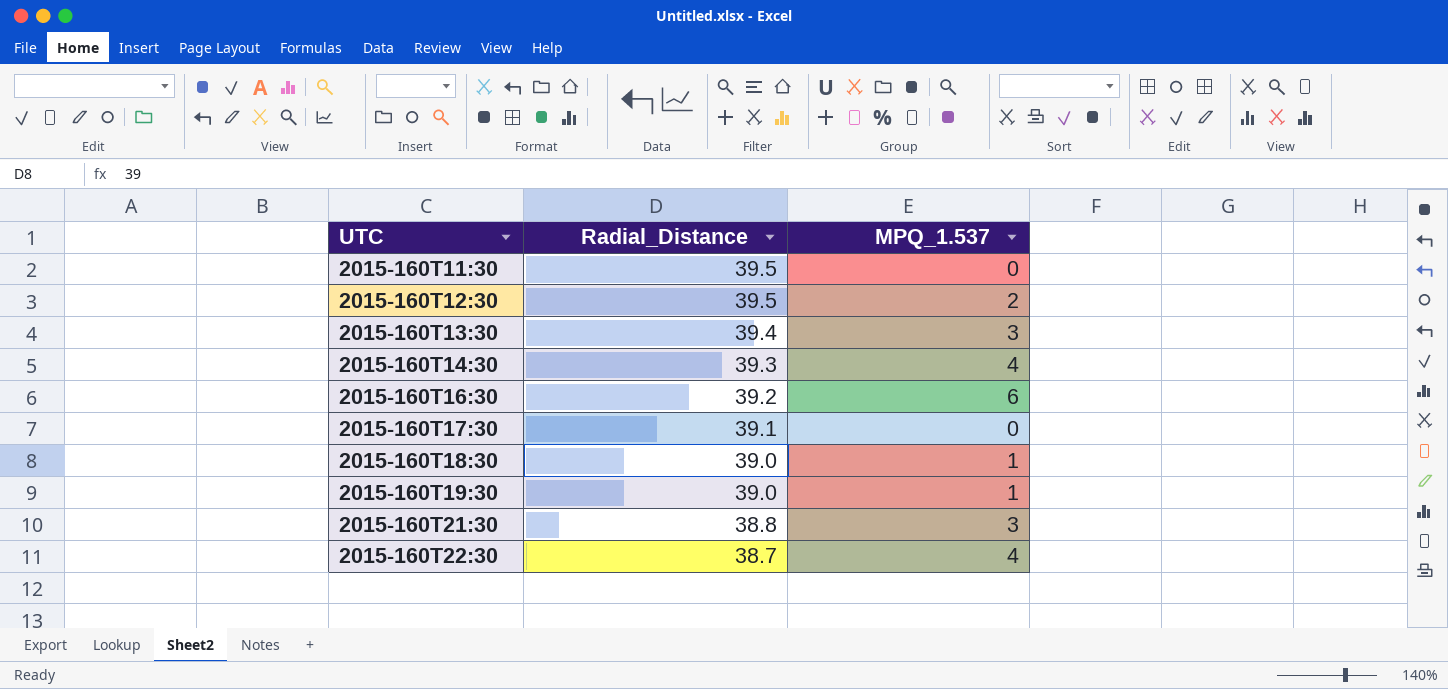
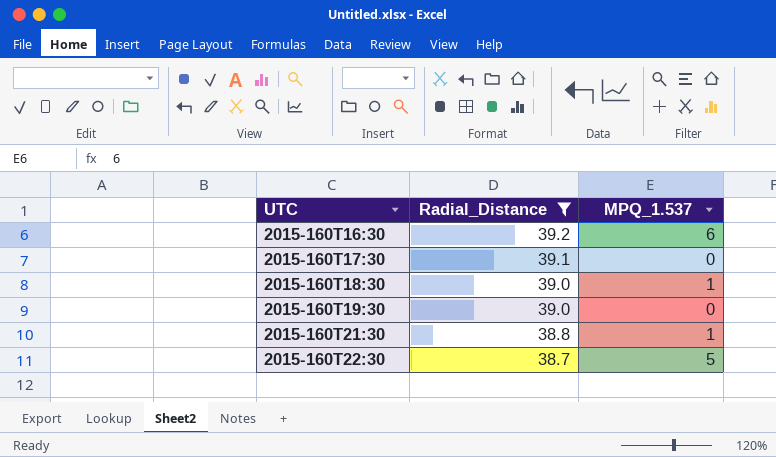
filter: none -> Radial_Distance <= 39.2
2015-160T19:30 | MPQ_1.537: 1 -> 0
2015-160T21:30 | MPQ_1.537: 3 -> 1
2015-160T22:30 | MPQ_1.537: 4 -> 5

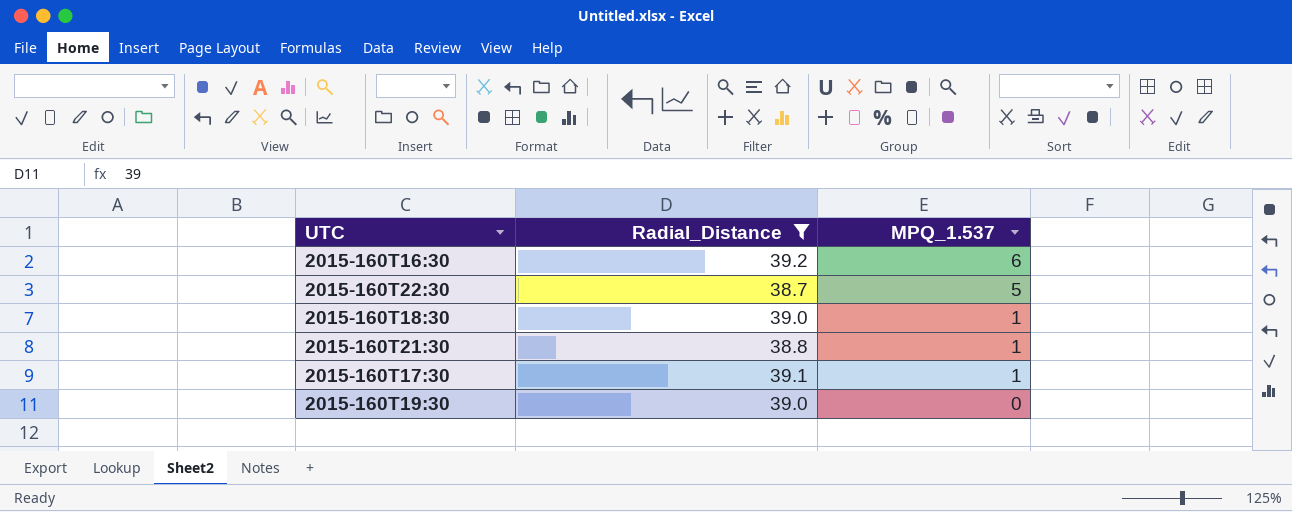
row order: UTC ascending -> MPQ_1.537 descending
2015-160T17:30 | MPQ_1.537: 0 -> 1

